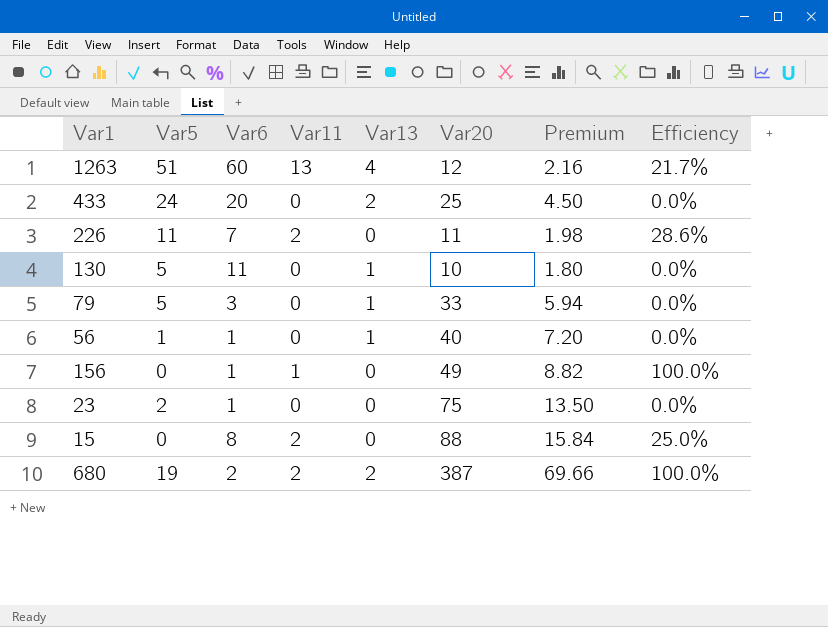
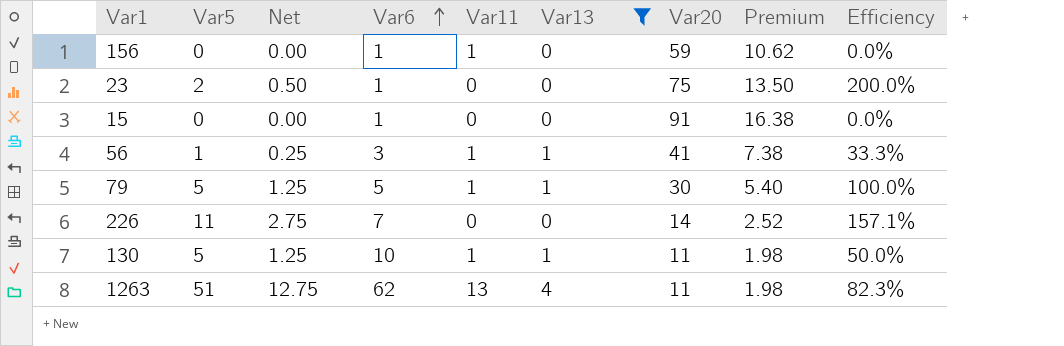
filter: none -> Var13 != 2
row order: none -> Var6 ascending
column Net | formula: none -> [Var5] * 0.25
column Efficiency | formula: [Var11] / [Var6] -> [Var5] / [Var6]
156 | Var20: 49 -> 59
156 | Premium: 8.82 -> 10.62
15 | Var6: 8 -> 1
15 | Var11: 2 -> 0
15 | Var20: 88 -> 91
15 | Premium: 15.84 -> 16.38
56 | Var6: 1 -> 3
56 | Var11: 0 -> 1
56 | Var20: 40 -> 41
56 | Premium: 7.20 -> 7.38
79 | Var6: 3 -> 5
79 | Var11: 0 -> 1
79 | Var20: 33 -> 30
79 | Premium: 5.94 -> 5.40
226 | Var11: 2 -> 0
226 | Var20: 11 -> 14
226 | Premium: 1.98 -> 2.52
130 | Var6: 11 -> 10
130 | Var11: 0 -> 1
130 | Var20: 10 -> 11
130 | Premium: 1.80 -> 1.98
1263 | Var6: 60 -> 62
1263 | Var20: 12 -> 11
1263 | Premium: 2.16 -> 1.98

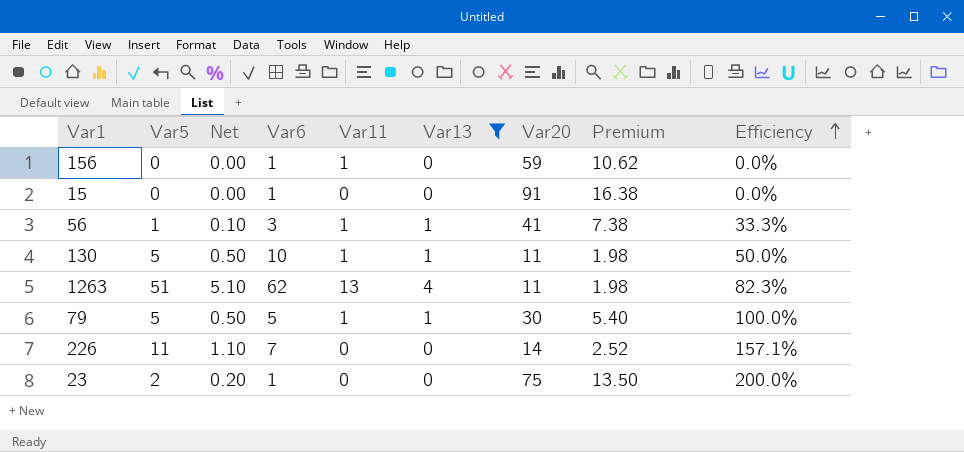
row order: Var6 ascending -> Efficiency ascending
column Net | formula: [Var5] * 0.25 -> [Var5] * 0.1

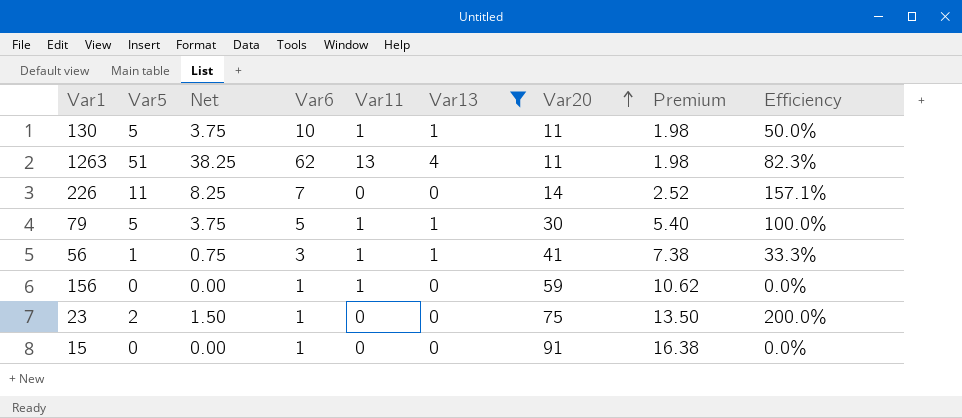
row order: Efficiency ascending -> Var20 ascending
column Net | formula: [Var5] * 0.1 -> [Var5] * 0.75

